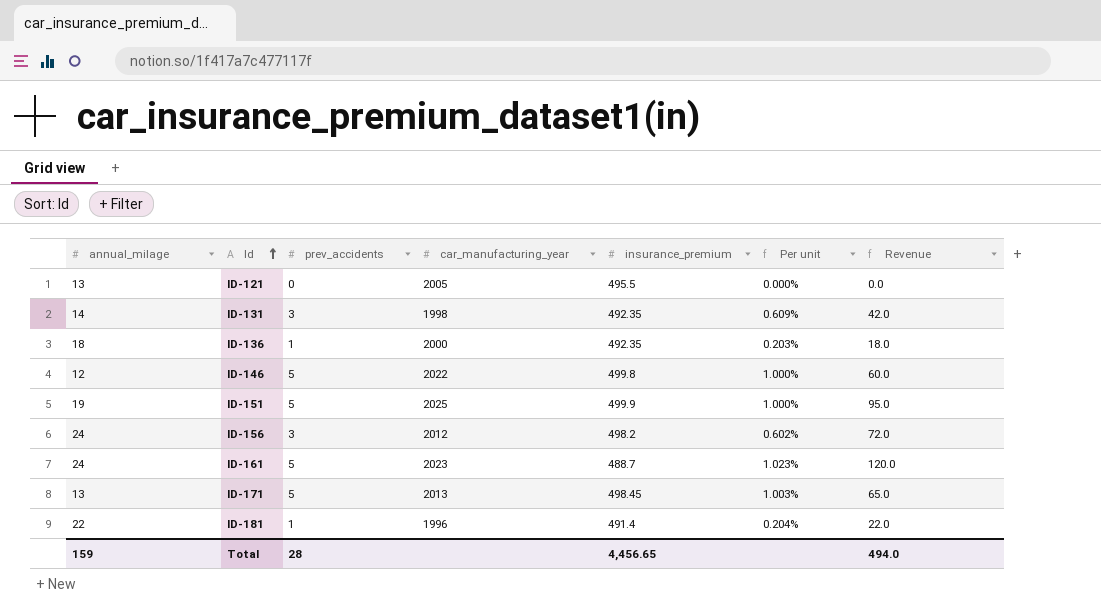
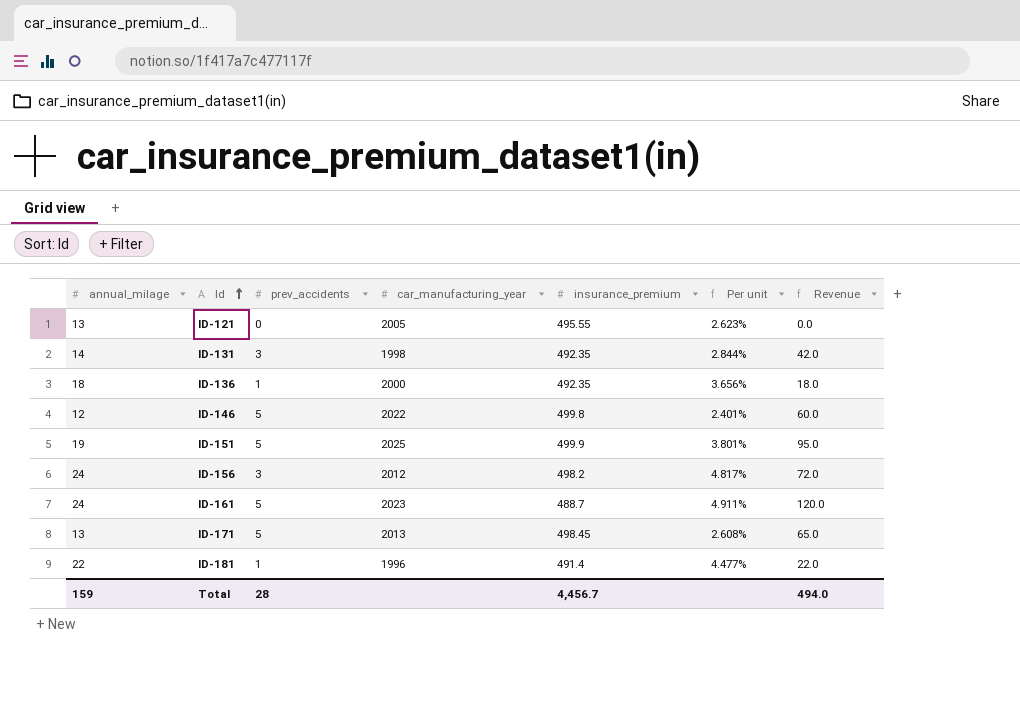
column Per unit | formula: [prev_accidents] / [insurance_premium] -> [annual_milage] / [insurance_premium]
ID-121 | insurance_premium: 495.5 -> 495.55
Total | insurance_premium: 4,456.65 -> 4,456.7

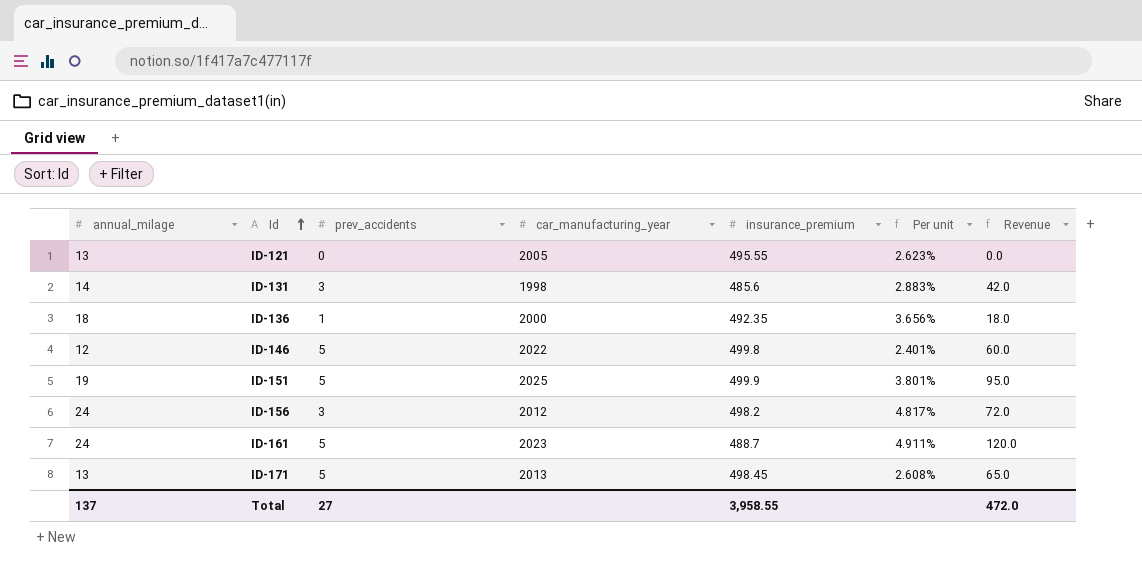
row ID-181: 22 | 1 | 1996 | 491.4 | 4.477% | 22.0 -> none
ID-131 | insurance_premium: 492.35 -> 485.6
ID-131 | Per unit: 2.844% -> 2.883%
Total | annual_milage: 159 -> 137
Total | prev_accidents: 28 -> 27
Total | insurance_premium: 4,456.7 -> 3,958.55
Total | Revenue: 494.0 -> 472.0

